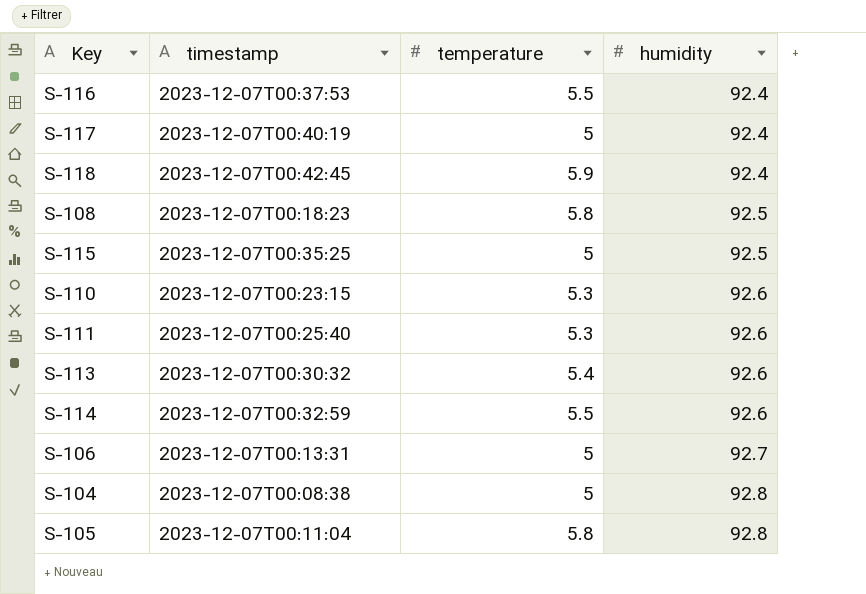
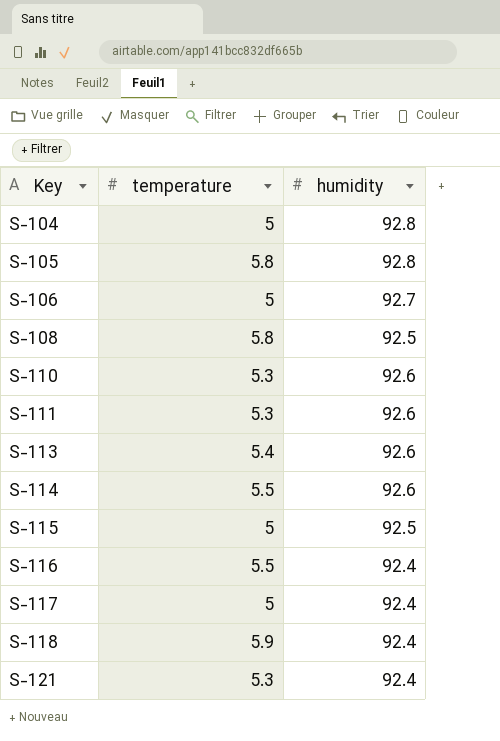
row order: humidity ascending -> Key ascending
column timestamp | position: 2 -> none
row S-121: none -> 5.3 | 92.4

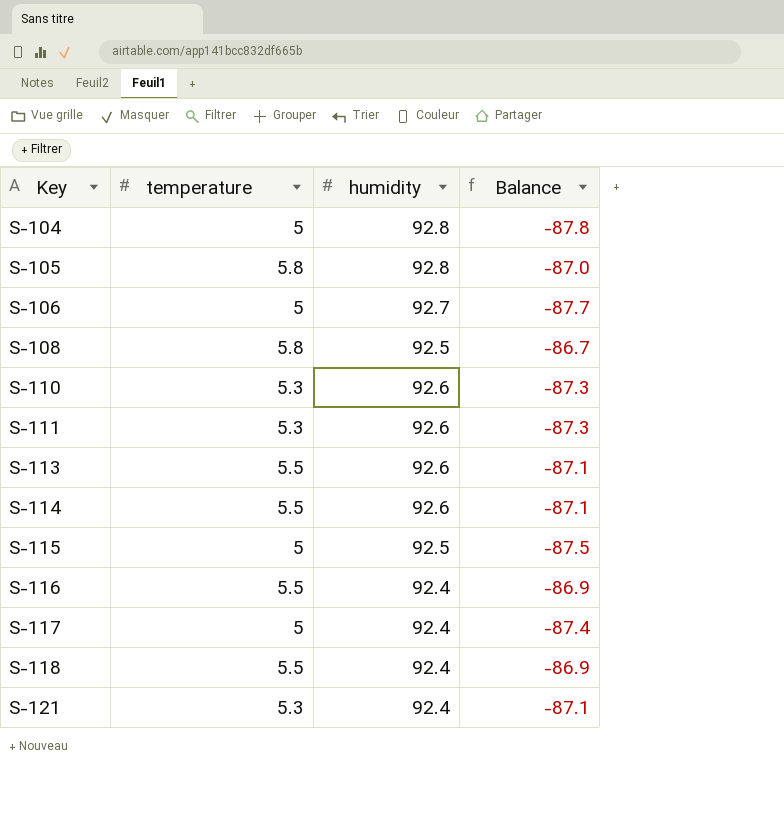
column Balance | formula: none -> [temperature] - [humidity]
S-113 | temperature: 5.4 -> 5.5
S-118 | temperature: 5.9 -> 5.5

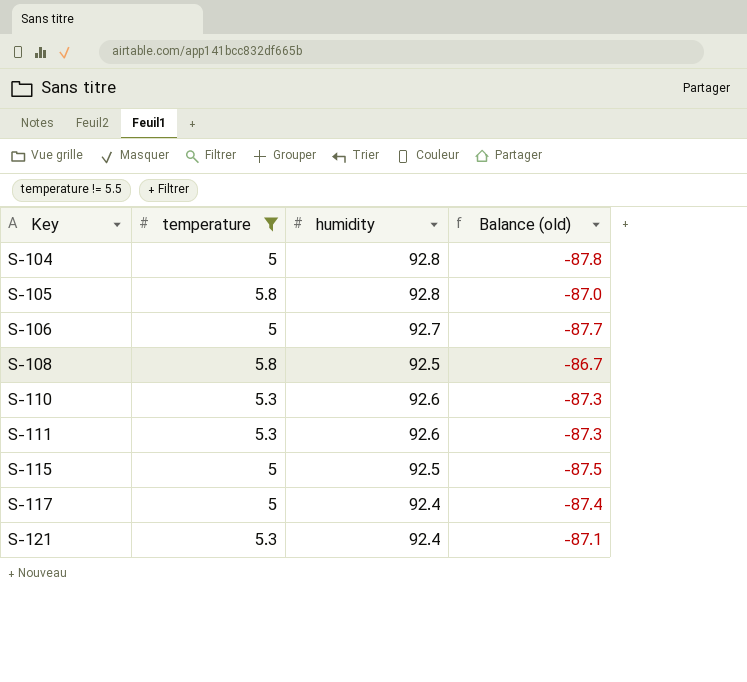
filter: none -> temperature != 5.5
column name: Balance -> Balance (old)

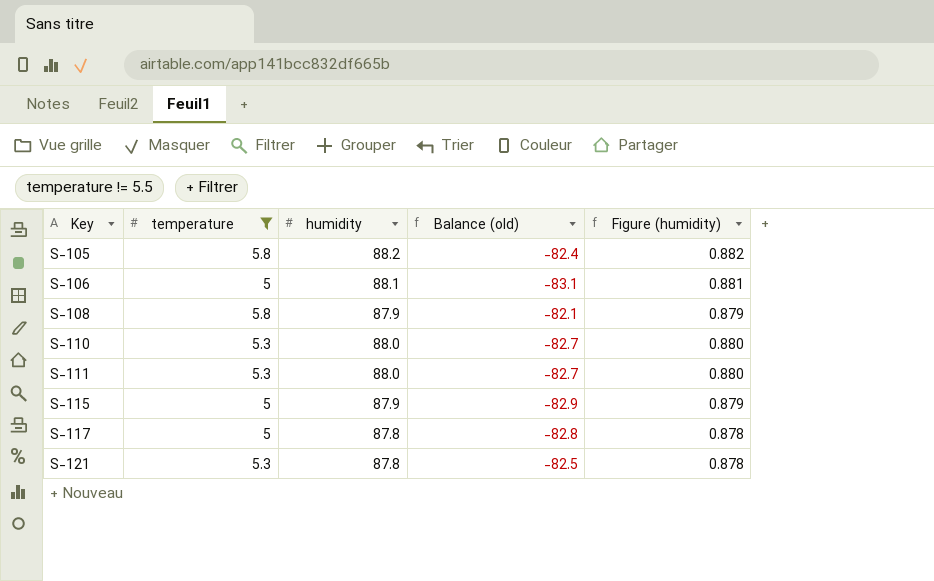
column Figure (humidity) | formula: none -> [humidity] * 0.01
row S-104: 5 | 92.8 | -87.8 -> none
S-105 | humidity: 92.8 -> 88.2
S-105 | Balance (old): -87.0 -> -82.4
S-106 | humidity: 92.7 -> 88.1
S-106 | Balance (old): -87.7 -> -83.1
S-108 | humidity: 92.5 -> 87.9
S-108 | Balance (old): -86.7 -> -82.1
S-110 | humidity: 92.6 -> 88.0
S-110 | Balance (old): -87.3 -> -82.7
S-111 | humidity: 92.6 -> 88.0
S-111 | Balance (old): -87.3 -> -82.7
S-115 | humidity: 92.5 -> 87.9
S-115 | Balance (old): -87.5 -> -82.9
S-117 | humidity: 92.4 -> 87.8
S-117 | Balance (old): -87.4 -> -82.8
S-121 | humidity: 92.4 -> 87.8
S-121 | Balance (old): -87.1 -> -82.5

